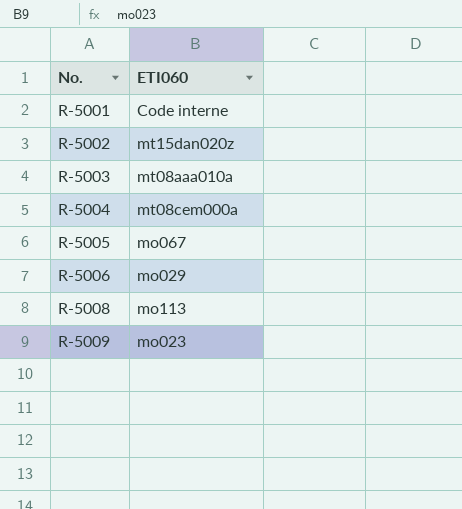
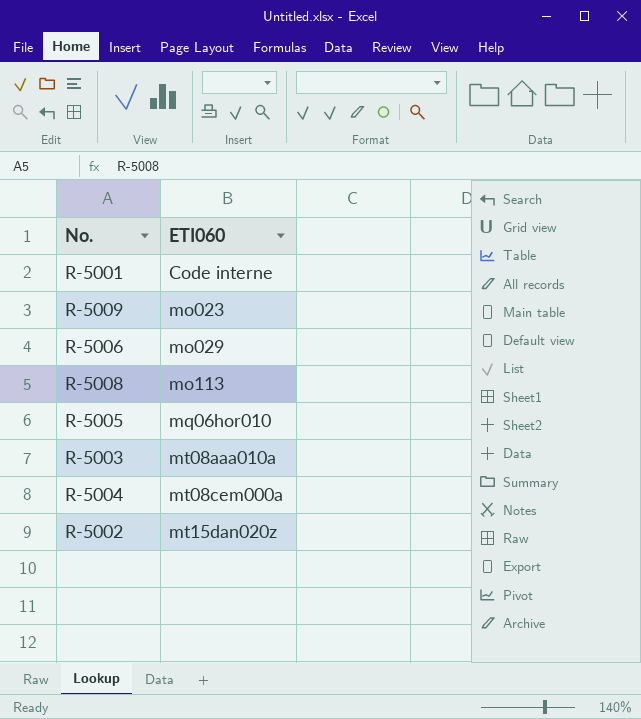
row order: No. ascending -> ETI060 ascending
R-5005 | ETI060: mo067 -> mq06hor010

